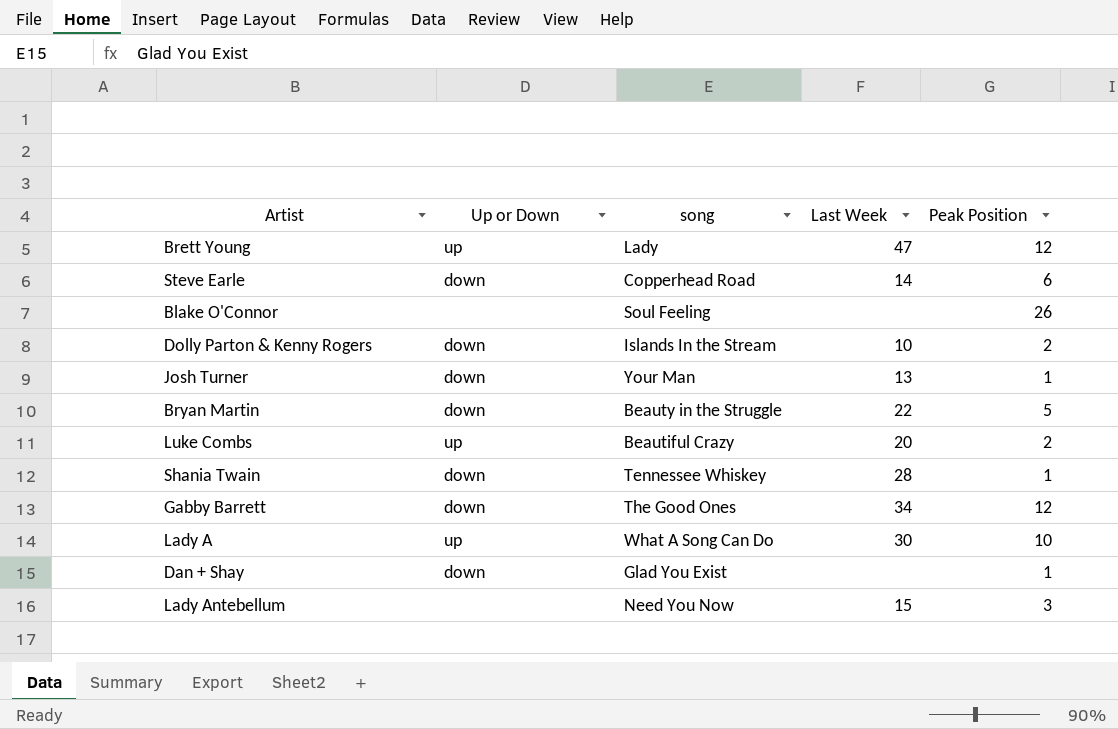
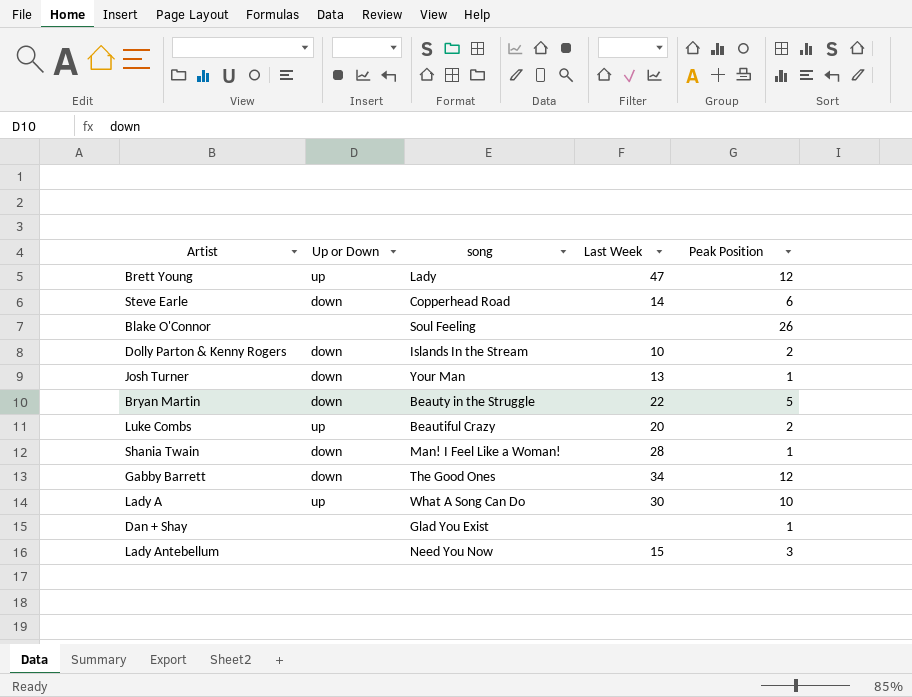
Shania Twain | song: Tennessee Whiskey -> Man! I Feel Like a Woman!
Dan + Shay | Up or Down: down -> none

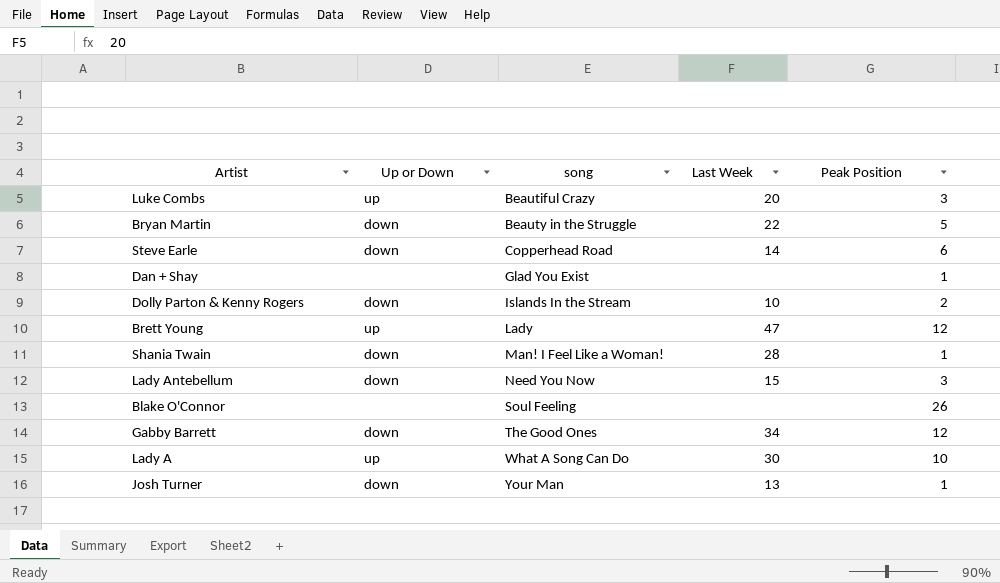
row order: none -> song ascending
Luke Combs | Peak Position: 2 -> 3
Lady Antebellum | Up or Down: none -> down

